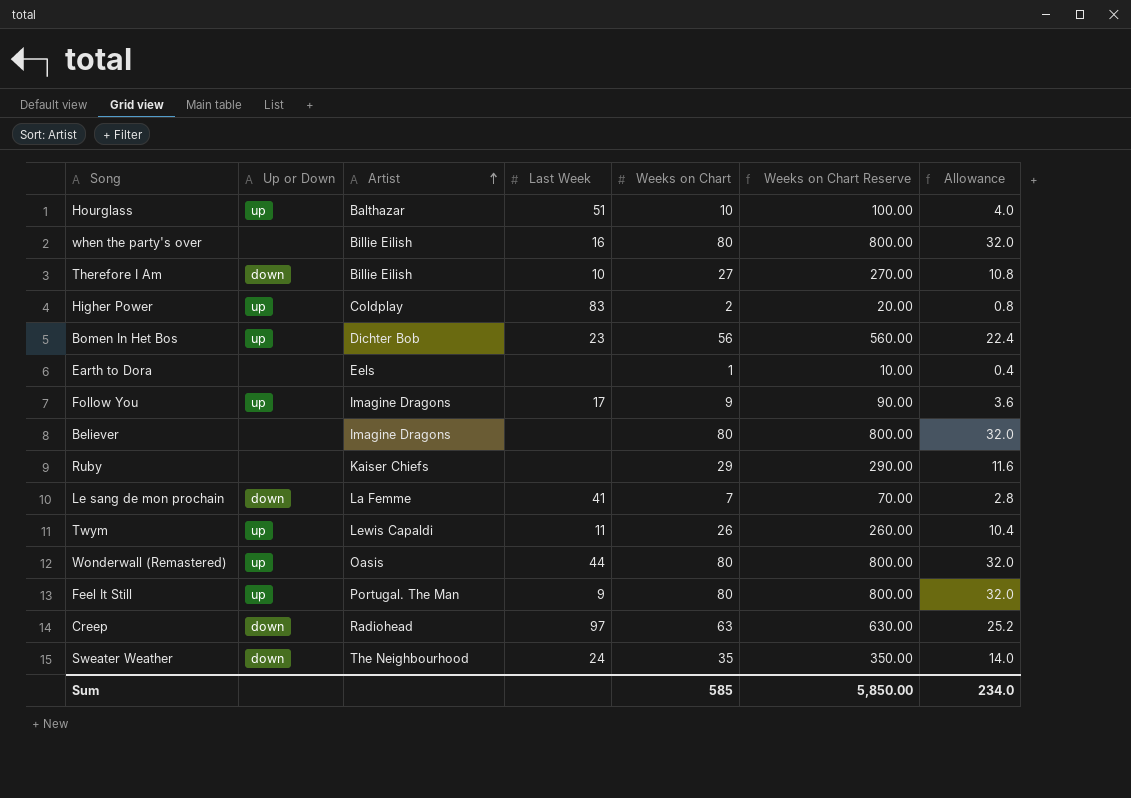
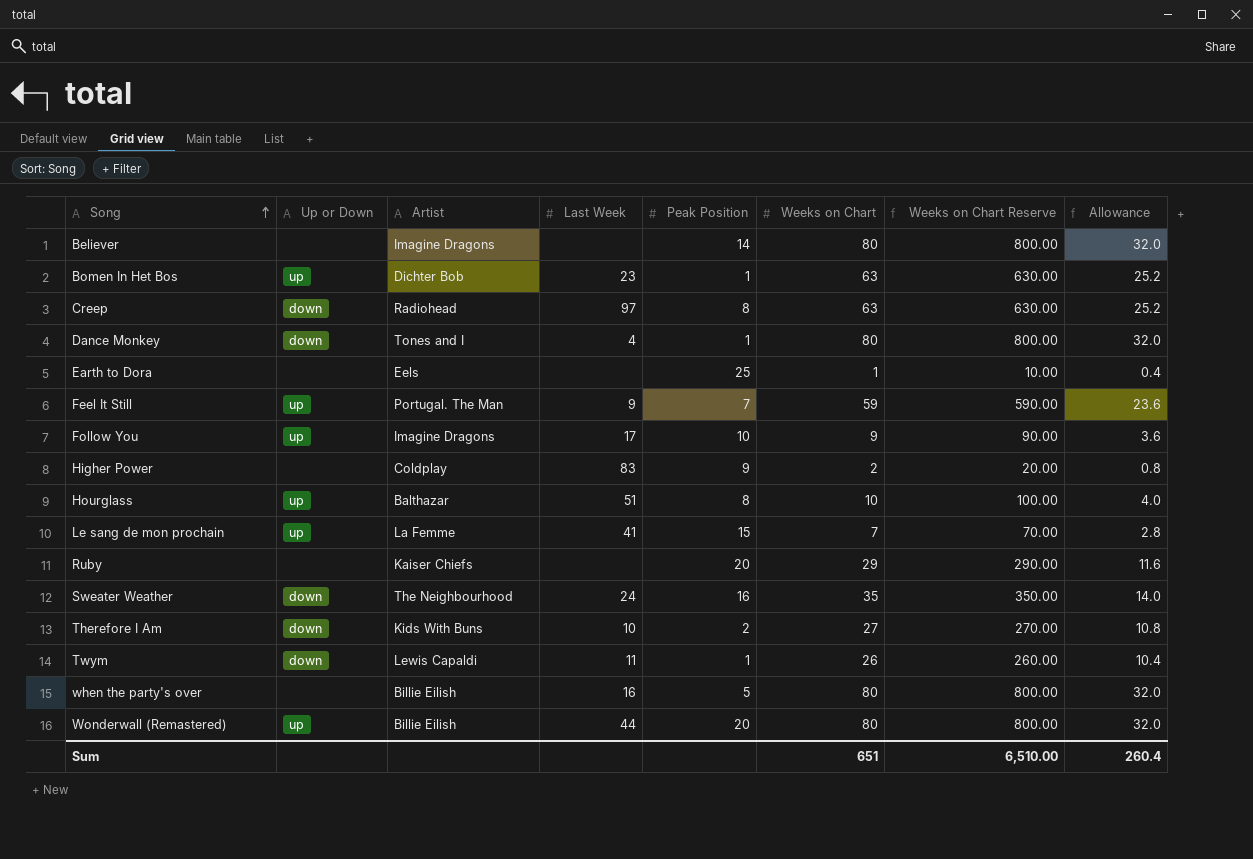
row order: Artist ascending -> Song ascending
column Peak Position | position: none -> 5
Bomen In Het Bos | Weeks on Chart: 56 -> 63
Bomen In Het Bos | Weeks on Chart Reserve: 560.00 -> 630.00
Bomen In Het Bos | Allowance: 22.4 -> 25.2
row Dance Monkey: none -> down | Tones and I | 4 | 1 | 80 | 800.00 | 32.0
Feel It Still | Weeks on Chart: 80 -> 59
Feel It Still | Weeks on Chart Reserve: 800.00 -> 590.00
Feel It Still | Allowance: 32.0 -> 23.6
Higher Power | Up or Down: up -> none
Le sang de mon prochain | Up or Down: down -> up
Therefore I Am | Artist: Billie Eilish -> Kids With Buns
Twym | Up or Down: up -> down
Wonderwall (Remastered) | Artist: Oasis -> Billie Eilish
Sum | Weeks on Chart: 585 -> 651
Sum | Weeks on Chart Reserve: 5,850.00 -> 6,510.00
Sum | Allowance: 234.0 -> 260.4

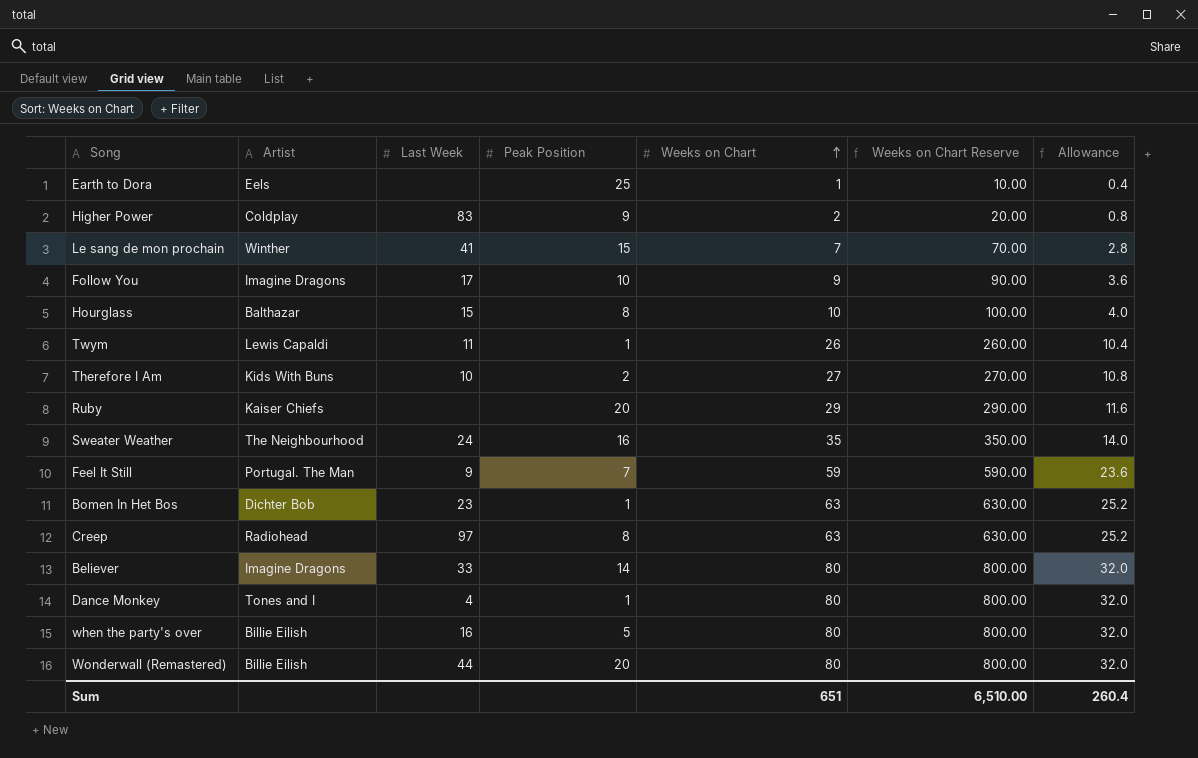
row order: Song ascending -> Weeks on Chart ascending
column Up or Down | position: 2 -> none
Le sang de mon prochain | Artist: La Femme -> Winther
Hourglass | Last Week: 51 -> 15
Believer | Last Week: none -> 33

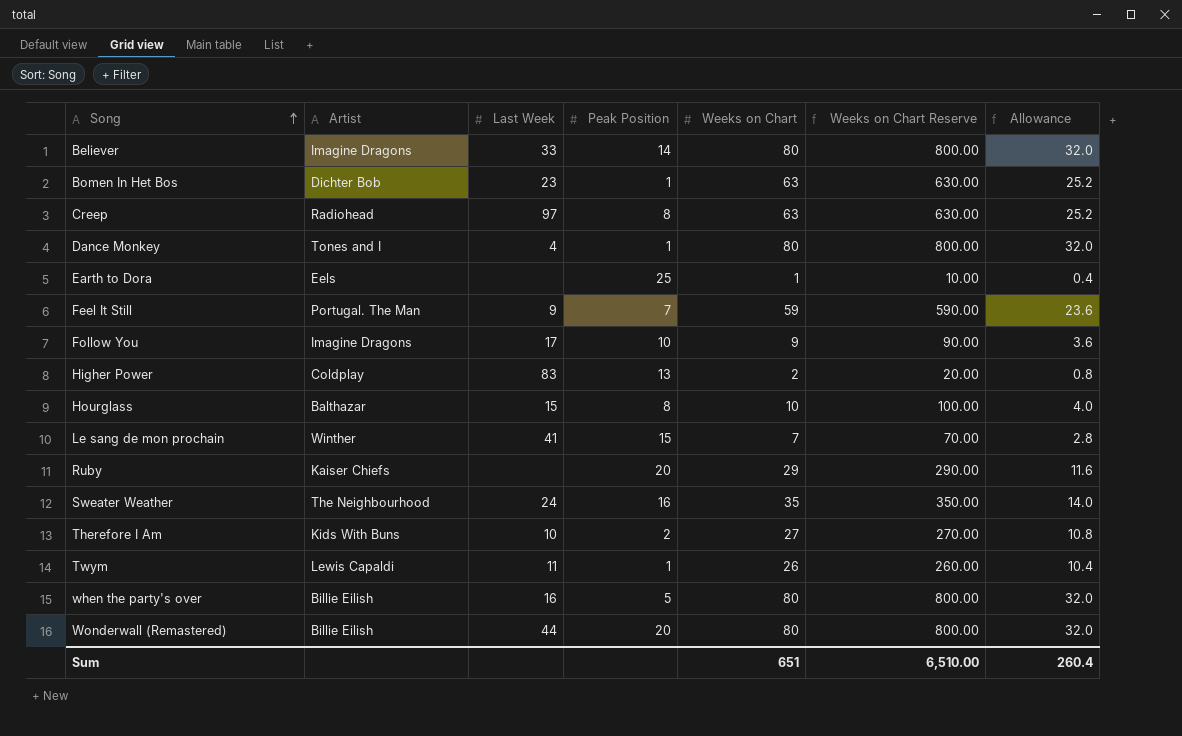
row order: Weeks on Chart ascending -> Song ascending
Higher Power | Peak Position: 9 -> 13

